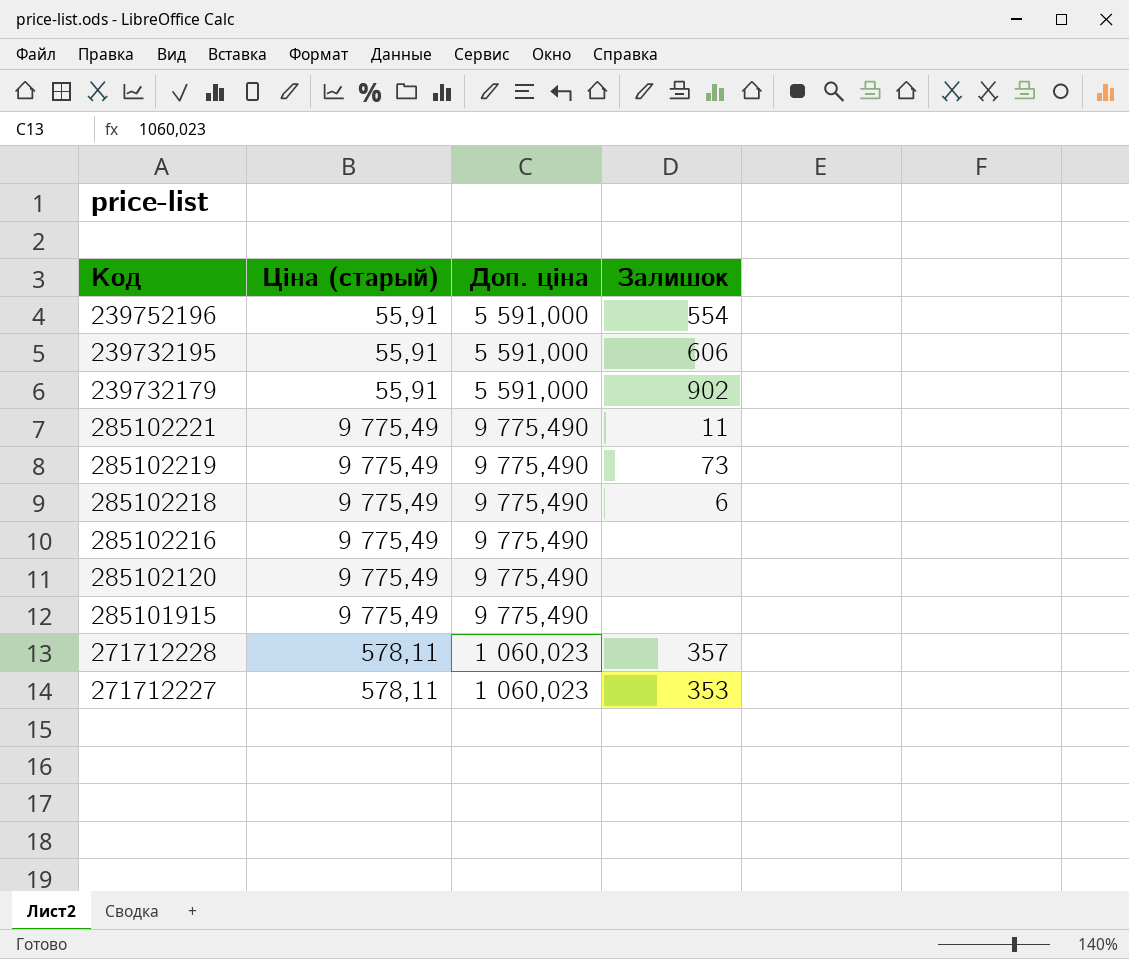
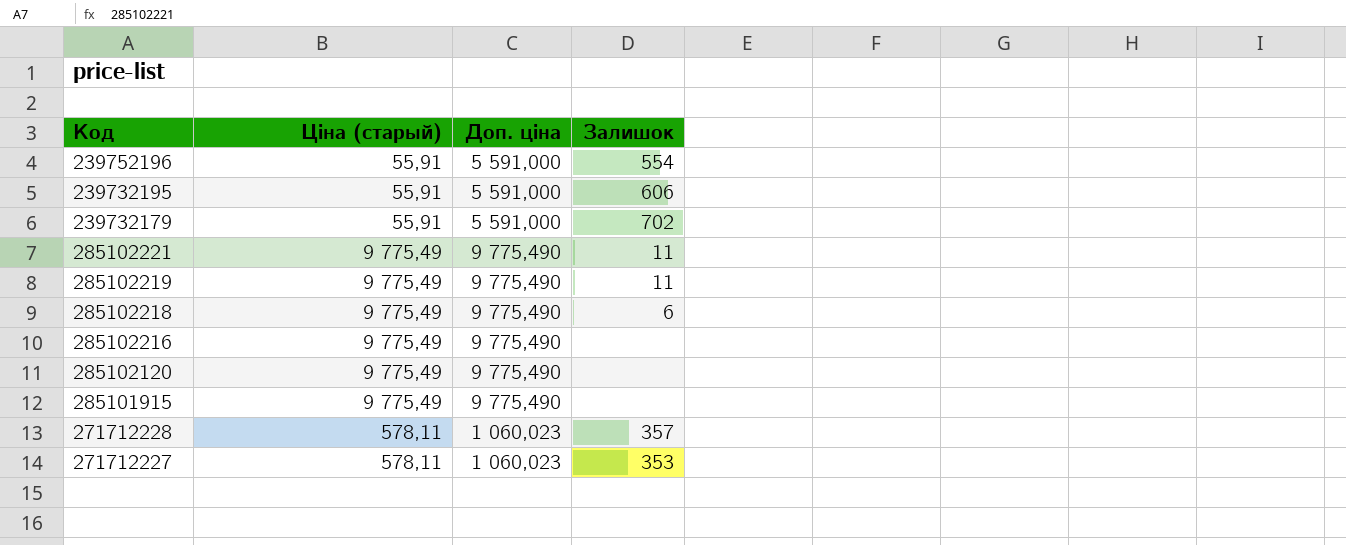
239732179 | Залишок: 902 -> 702
285102219 | Залишок: 73 -> 11

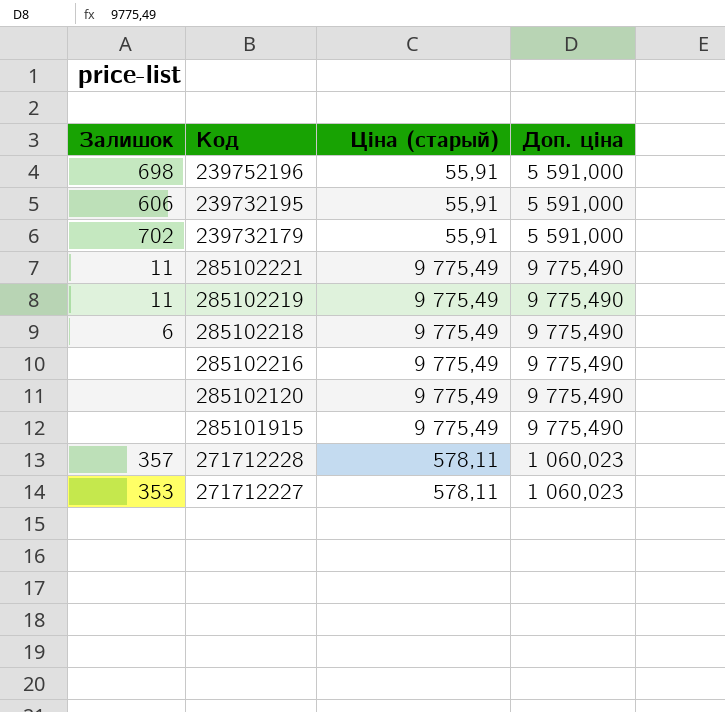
column Залишок | position: 4 -> 1
239752196 | Залишок: 554 -> 698

